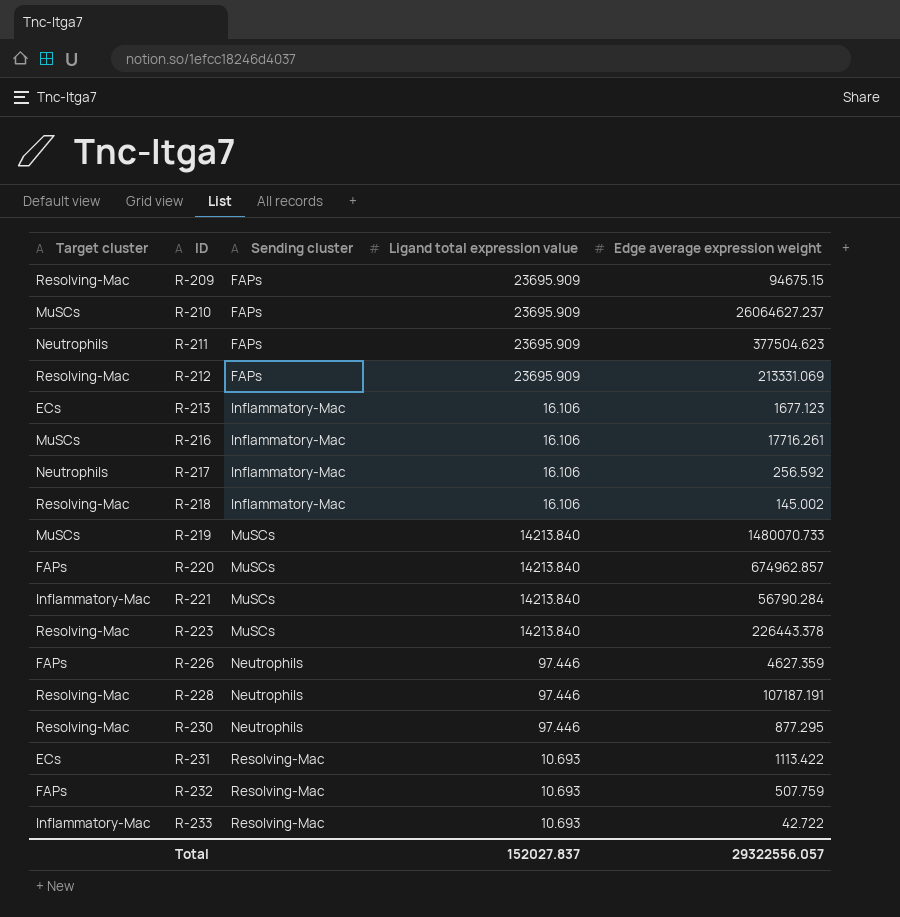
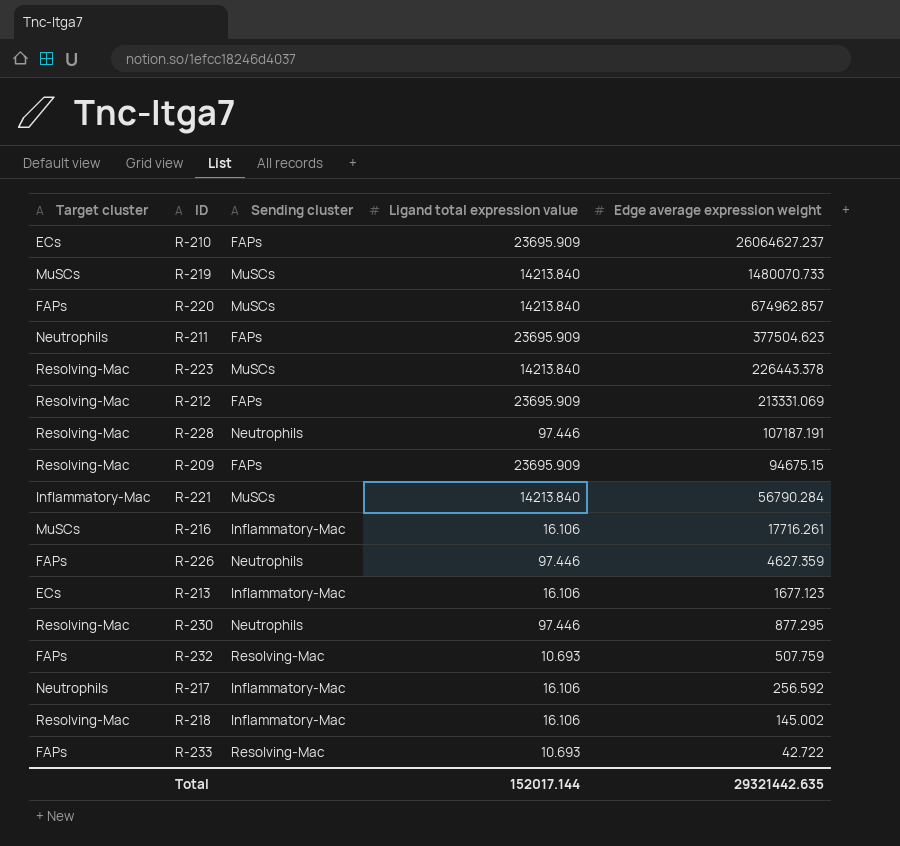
row order: ID ascending -> Edge average expression weight descending
row R-231: ECs | Resolving-Mac | 10.693 | 1113.422 -> none
R-210 | Target cluster: MuSCs -> ECs
R-233 | Target cluster: Inflammatory-Mac -> FAPs
Total | Ligand total expression value: 152027.837 -> 152017.144
Total | Edge average expression weight: 29322556.057 -> 29321442.635

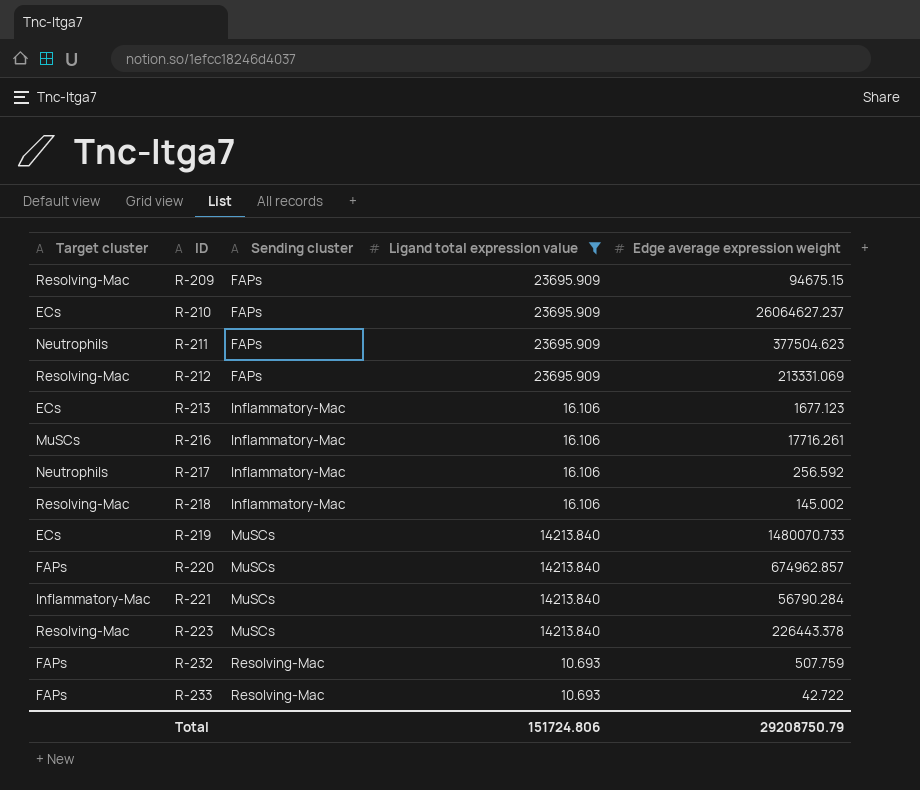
filter: none -> Ligand total expression value != 97.446
row order: Edge average expression weight descending -> ID ascending
R-219 | Target cluster: MuSCs -> ECs
Total | Ligand total expression value: 152017.144 -> 151724.806
Total | Edge average expression weight: 29321442.635 -> 29208750.79

